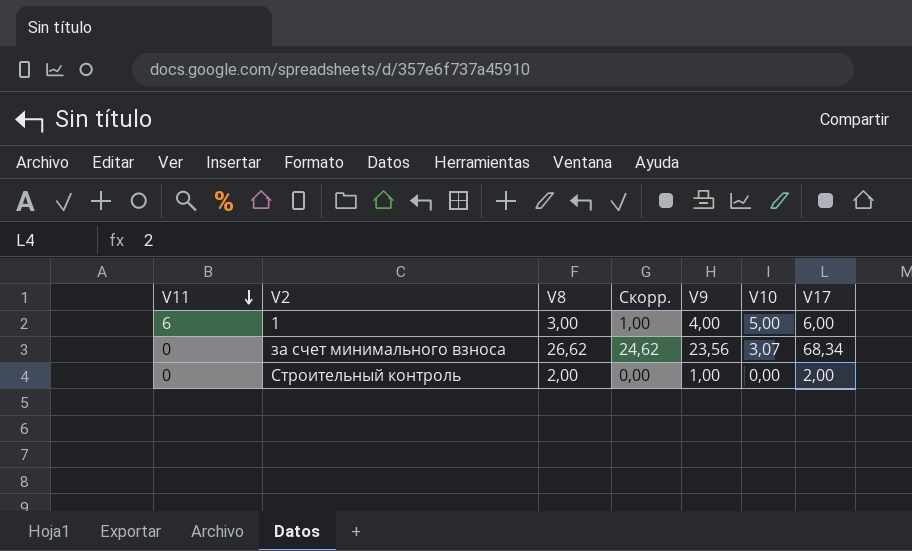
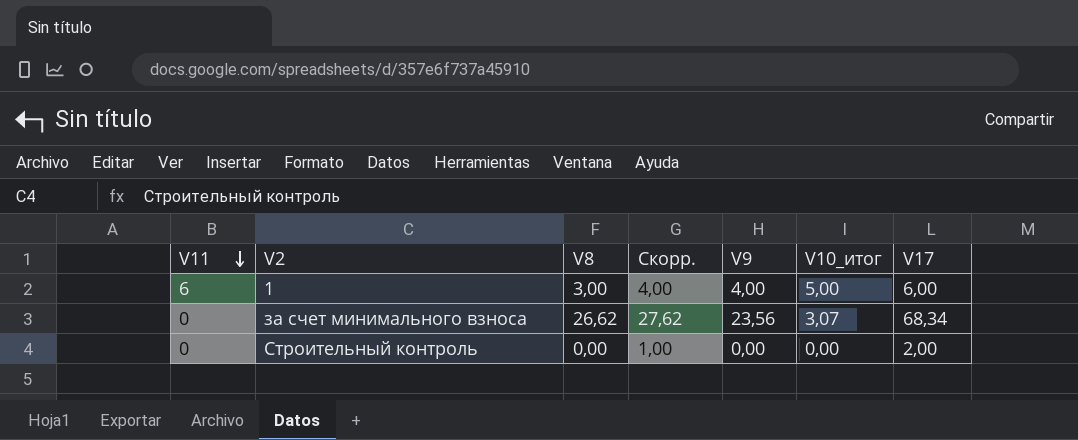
column Скорр. | formula: [V8] - 2 -> [V8] + 1
column name: V10 -> V10_итог
Строительный контроль | V8: 2,00 -> 0,00
Строительный контроль | V9: 1,00 -> 0,00

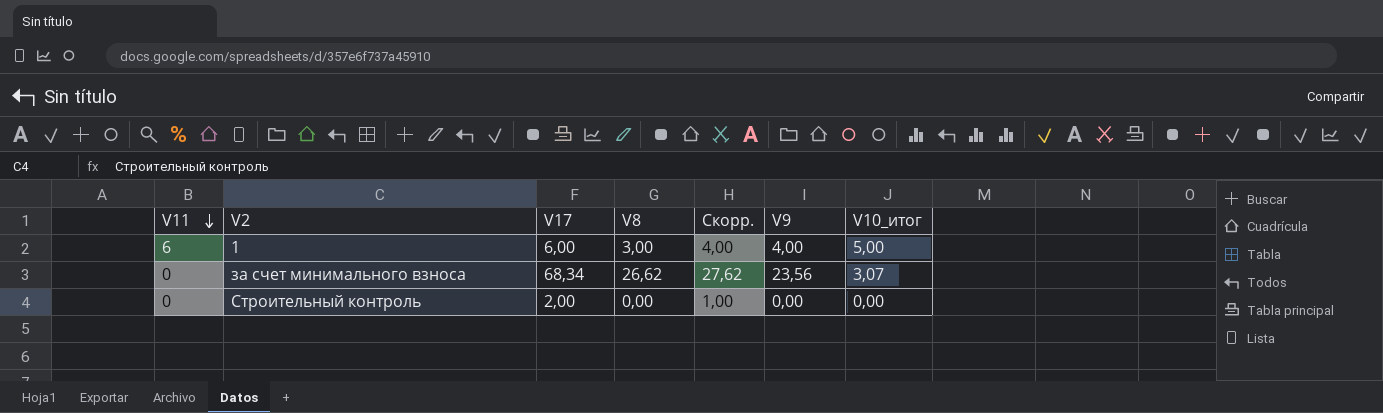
column V17 | position: 7 -> 3

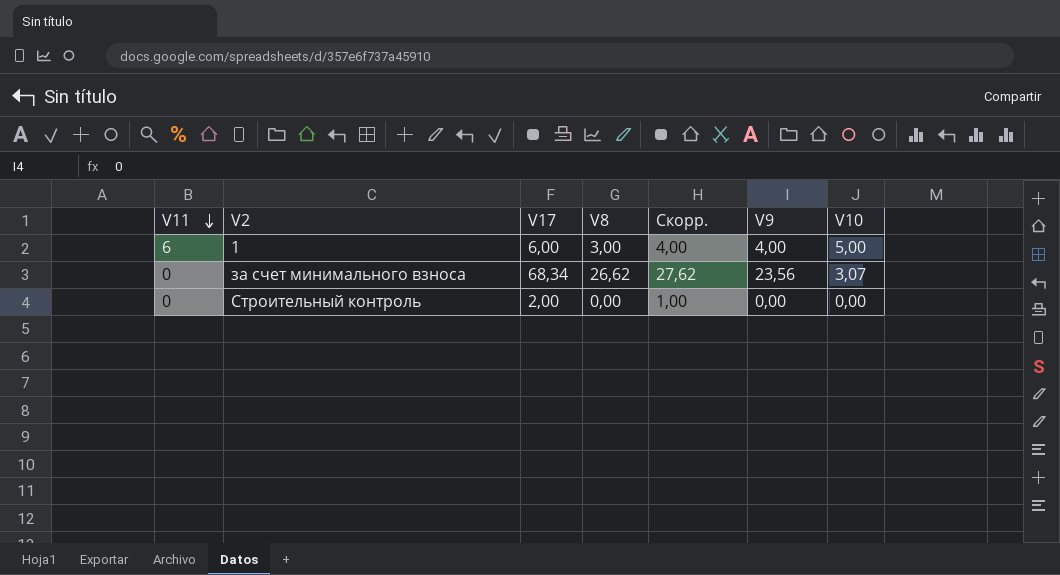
column name: V10_итог -> V10

